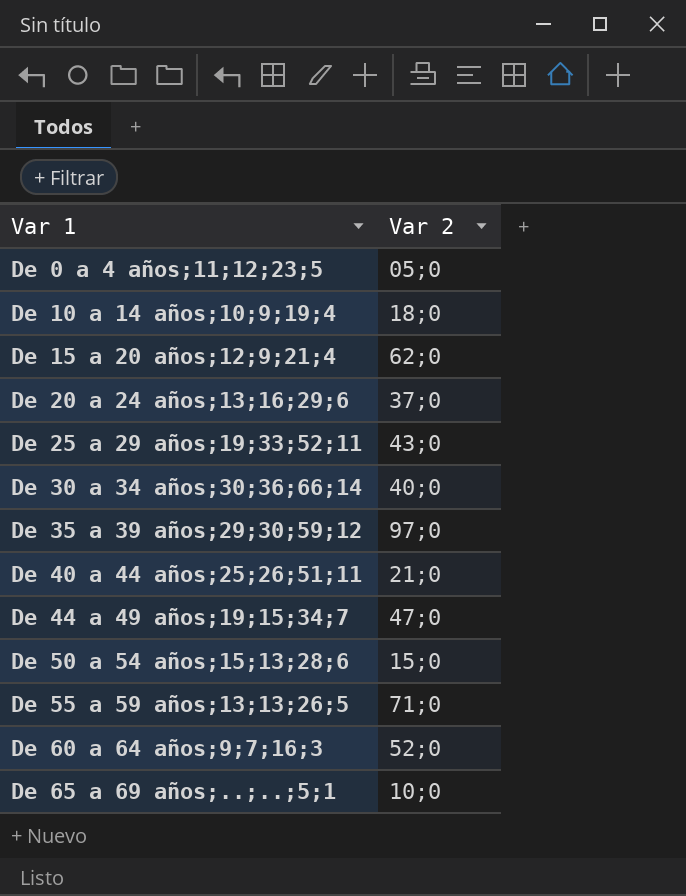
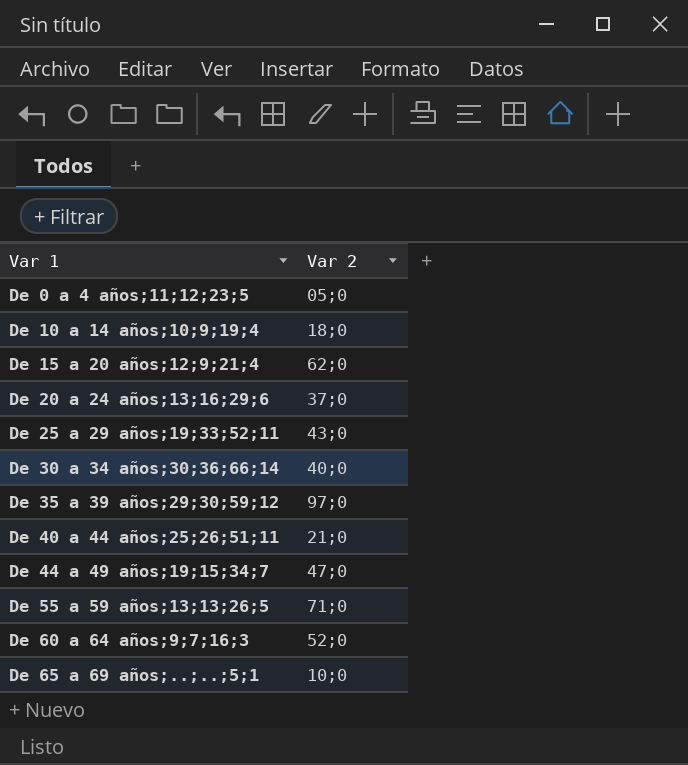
row De 50 a 54 años;15;13;28;6: 15;0 -> none

